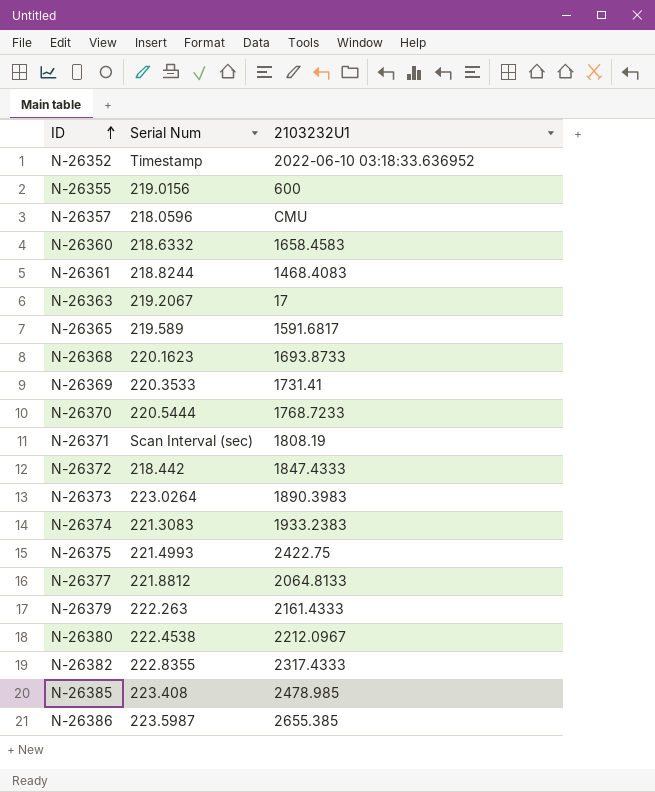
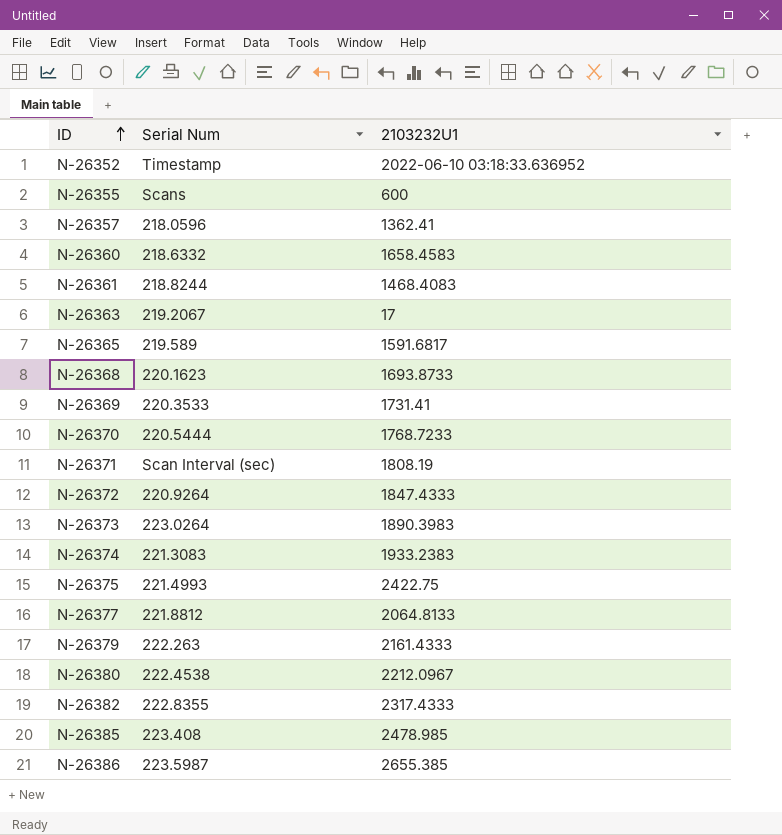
N-26355 | Serial Num: 219.0156 -> Scans
N-26357 | 2103232U1: CMU -> 1362.41
N-26372 | Serial Num: 218.442 -> 220.9264

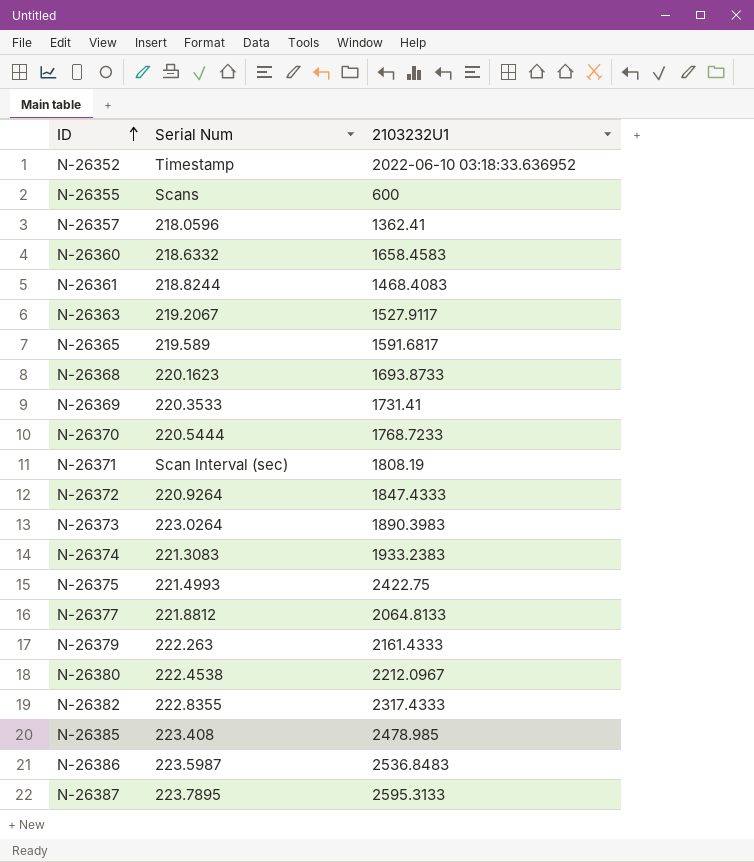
N-26363 | 2103232U1: 17 -> 1527.9117
N-26386 | 2103232U1: 2655.385 -> 2536.8483
row N-26387: none -> 223.7895 | 2595.3133

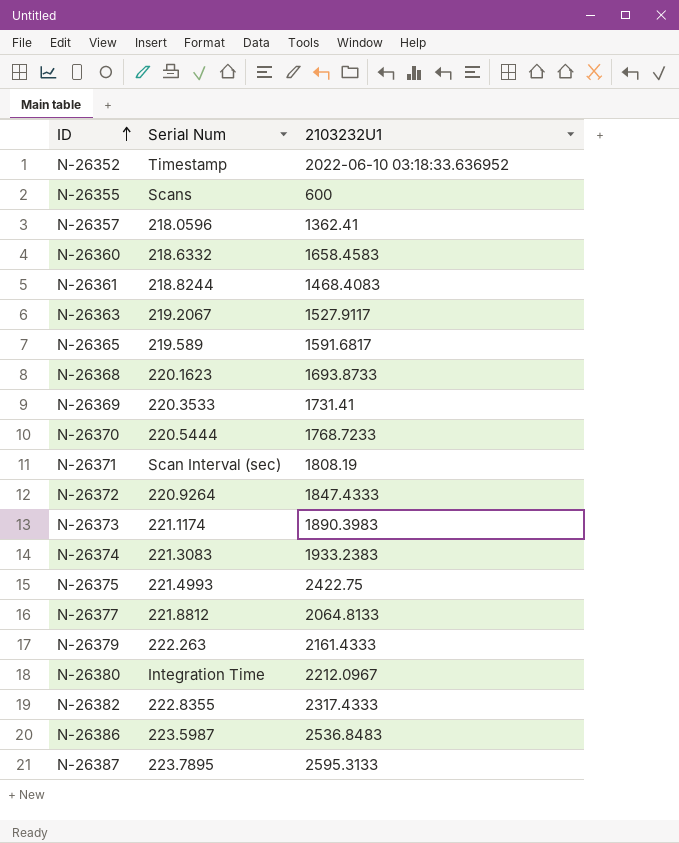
row N-26385: 223.408 | 2478.985 -> none
N-26373 | Serial Num: 223.0264 -> 221.1174
N-26380 | Serial Num: 222.4538 -> Integration Time

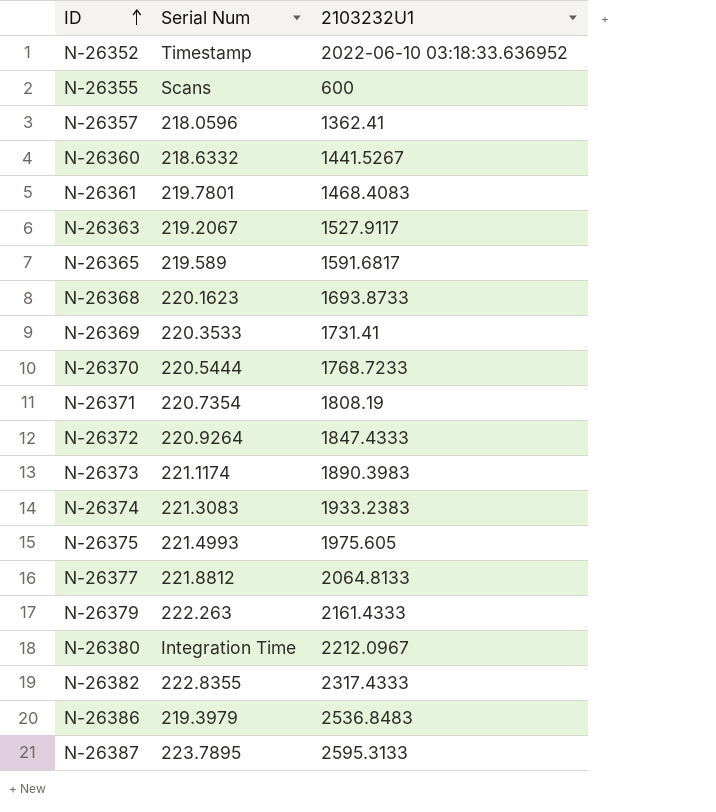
N-26360 | 2103232U1: 1658.4583 -> 1441.5267
N-26361 | Serial Num: 218.8244 -> 219.7801
N-26371 | Serial Num: Scan Interval (sec) -> 220.7354
N-26375 | 2103232U1: 2422.75 -> 1975.605
N-26386 | Serial Num: 223.5987 -> 219.3979

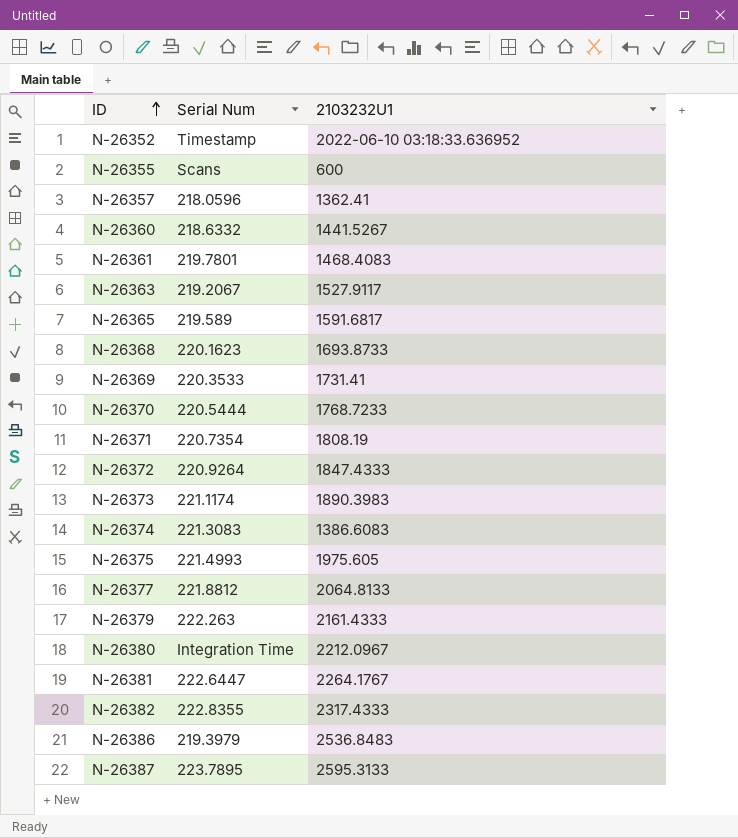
N-26374 | 2103232U1: 1933.2383 -> 1386.6083
row N-26381: none -> 222.6447 | 2264.1767

